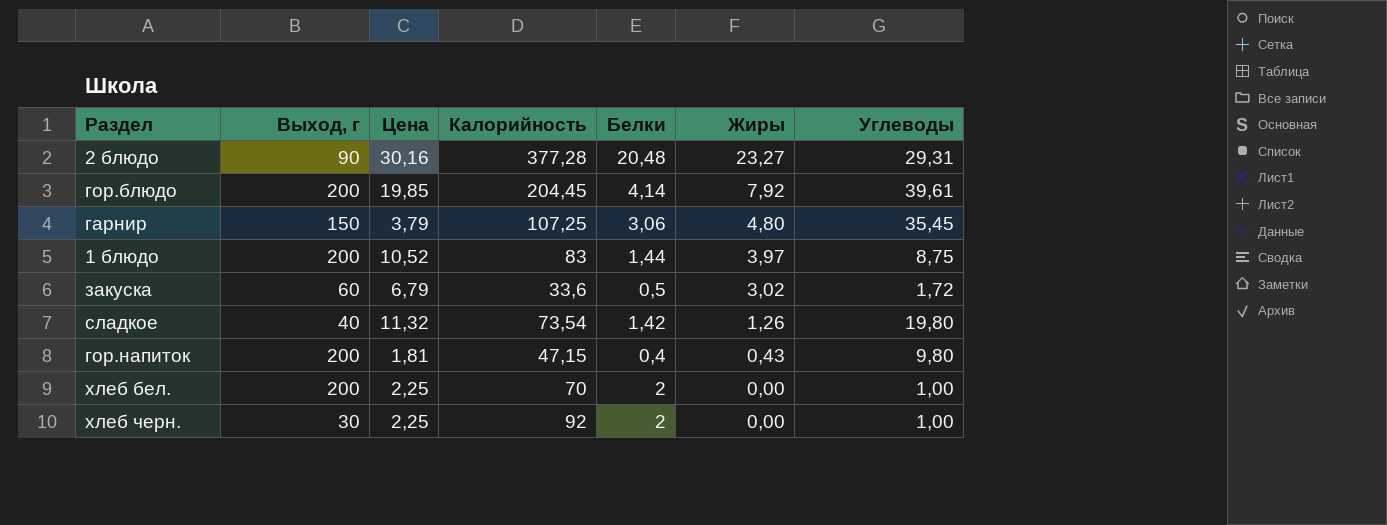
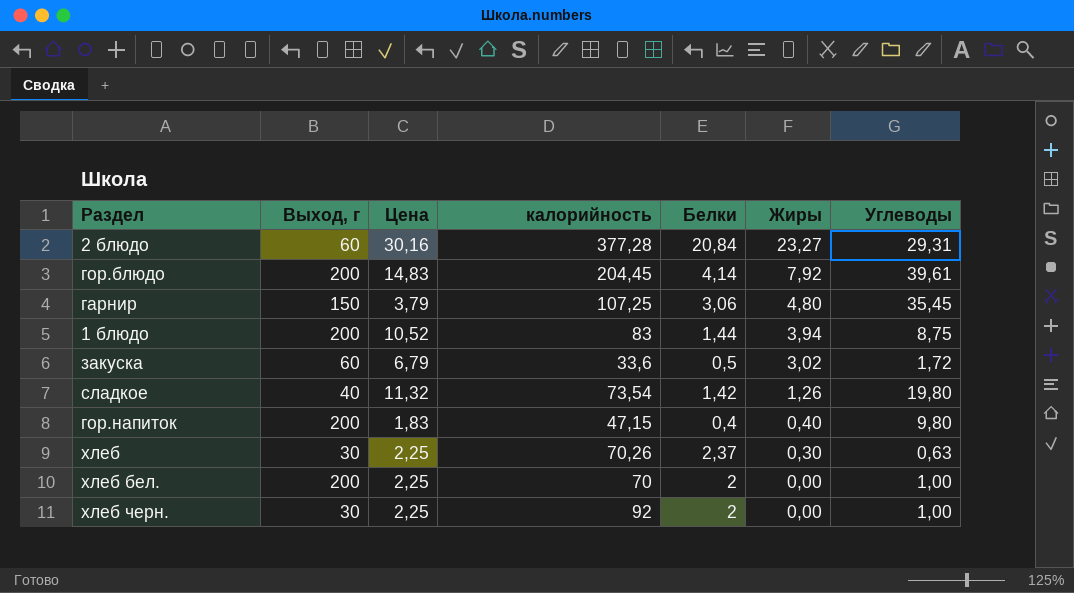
column name: Калорийность -> калорийность
2 блюдо | Выход, г: 90 -> 60
2 блюдо | Белки: 20,48 -> 20,84
гор.блюдо | Цена: 19,85 -> 14,83
1 блюдо | Жиры: 3,97 -> 3,94
гор.напиток | Цена: 1,81 -> 1,83
гор.напиток | Жиры: 0,43 -> 0,40
row хлеб: none -> 30 | 2,25 | 70,26 | 2,37 | 0,30 | 0,63

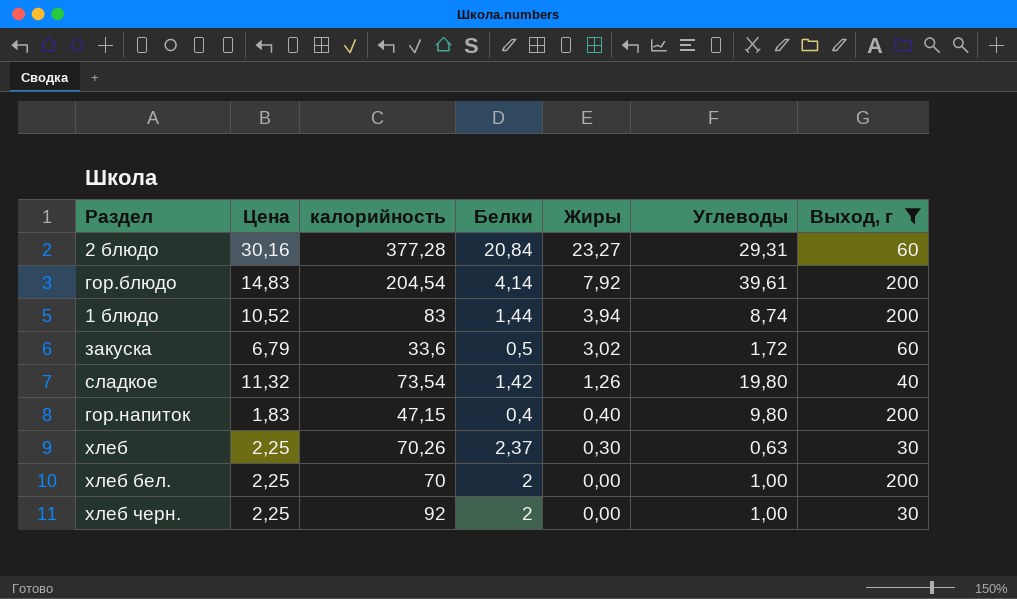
filter: none -> Выход, г != 150
column Выход, г | position: 2 -> 7
гор.блюдо | калорийность: 204,45 -> 204,54
1 блюдо | Углеводы: 8,75 -> 8,74

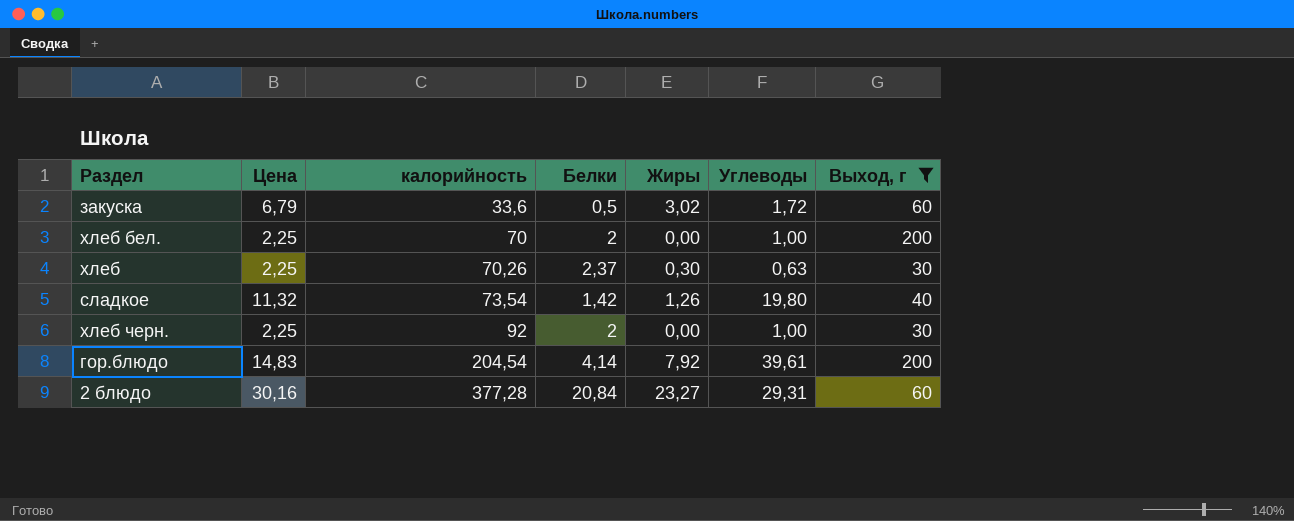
row order: Жиры descending -> калорийность ascending
row 1 блюдо: 10,52 | 83 | 1,44 | 3,94 | 8,74 | 200 -> none
row гор.напиток: 1,83 | 47,15 | 0,4 | 0,40 | 9,80 | 200 -> none

